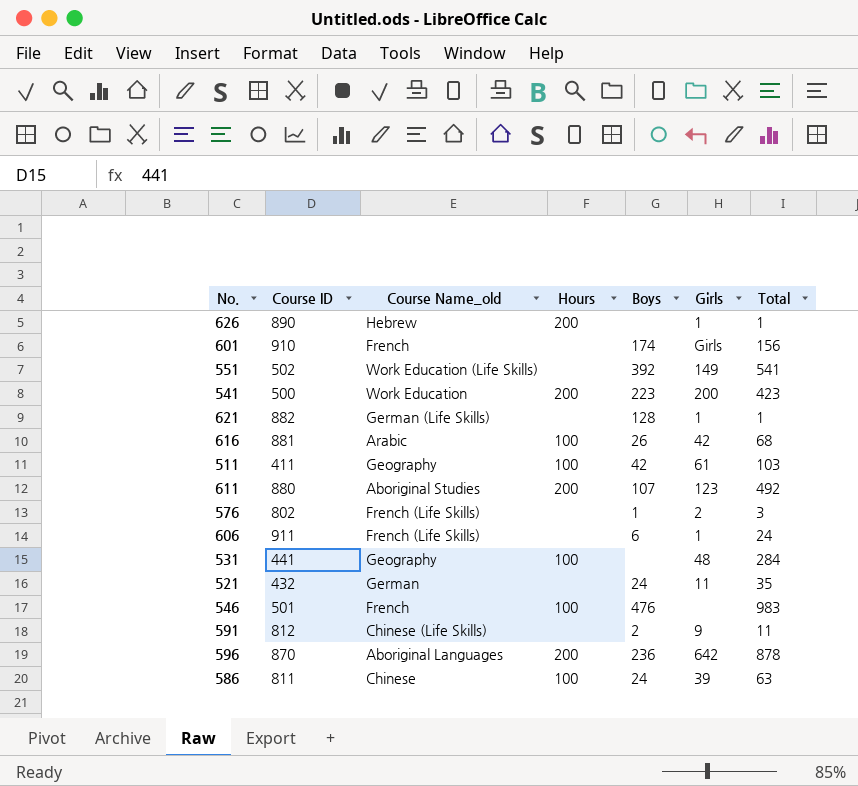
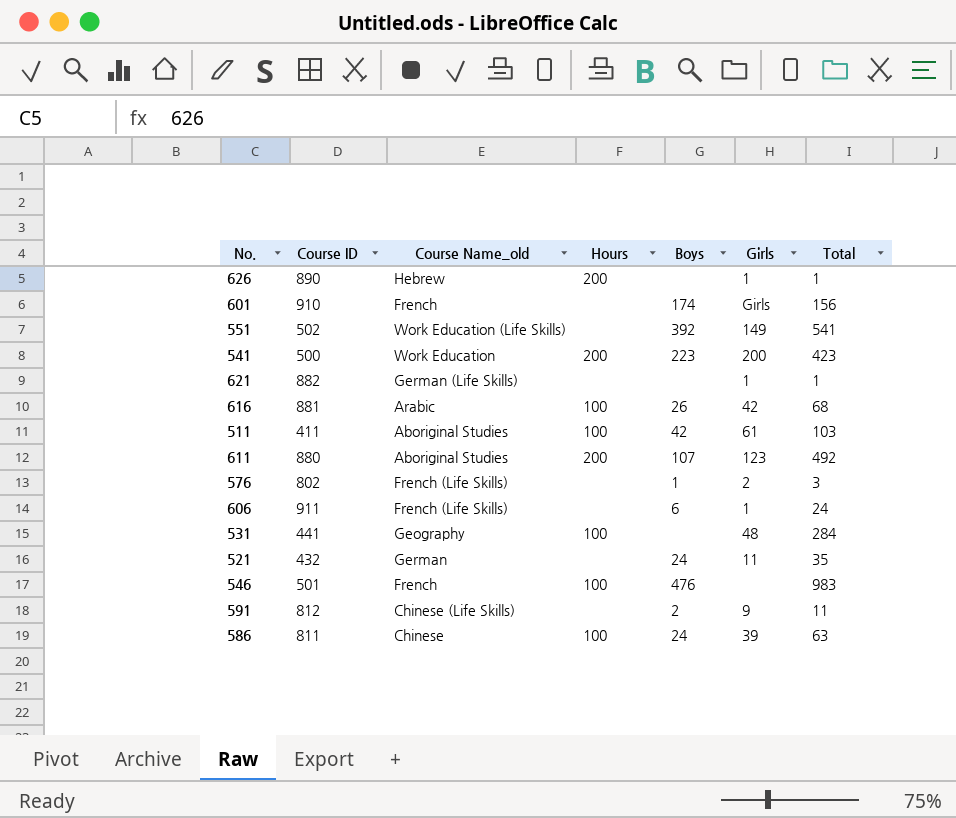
row 596: 870 | Aboriginal Languages | 200 | 236 | 642 | 878 -> none
621 | Boys: 128 -> none
511 | Course Name_old: Geography -> Aboriginal Studies

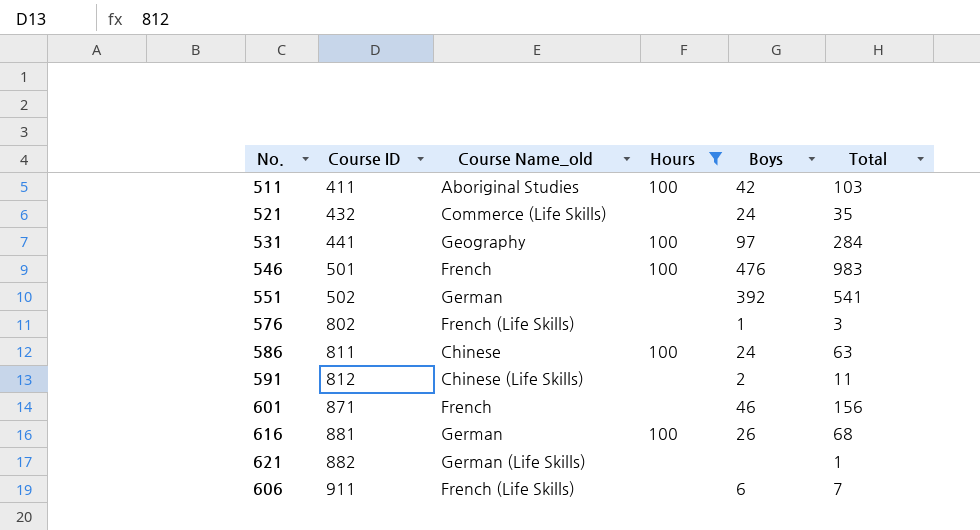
filter: none -> Hours != 200
row order: none -> Course ID ascending
column Girls | position: 6 -> none
521 | Course Name_old: German -> Commerce (Life Skills)
531 | Boys: none -> 97
551 | Course Name_old: Work Education (Life Skills) -> German
601 | Course ID: 910 -> 871
601 | Boys: 174 -> 46
616 | Course Name_old: Arabic -> German
606 | Total: 24 -> 7

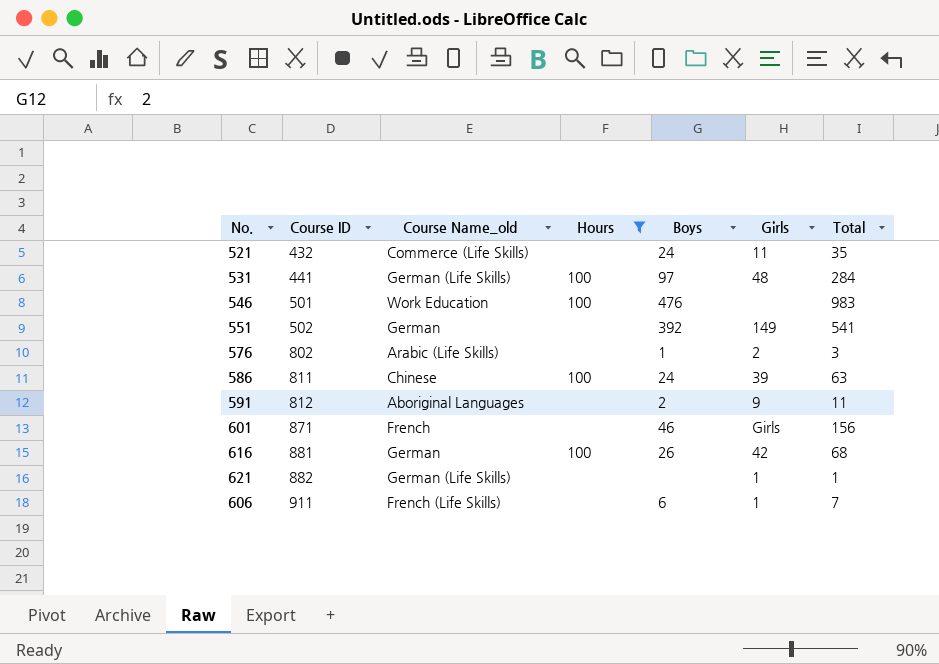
column Girls | position: none -> 6
row 511: 411 | Aboriginal Studies | 100 | 42 | 103 -> none
531 | Course Name_old: Geography -> German (Life Skills)
546 | Course Name_old: French -> Work Education
576 | Course Name_old: French (Life Skills) -> Arabic (Life Skills)
591 | Course Name_old: Chinese (Life Skills) -> Aboriginal Languages

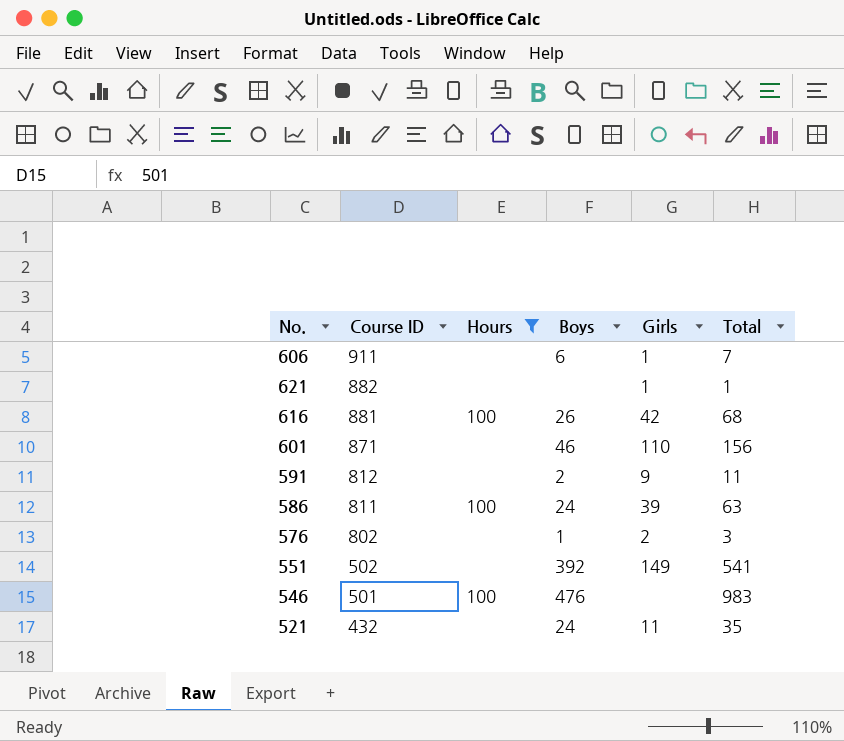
row order: Course ID ascending -> Course ID descending
column Course Name_old | position: 3 -> none
row 531: 441 | German (Life Skills) | 100 | 97 | 48 | 284 -> none
601 | Girls: Girls -> 110

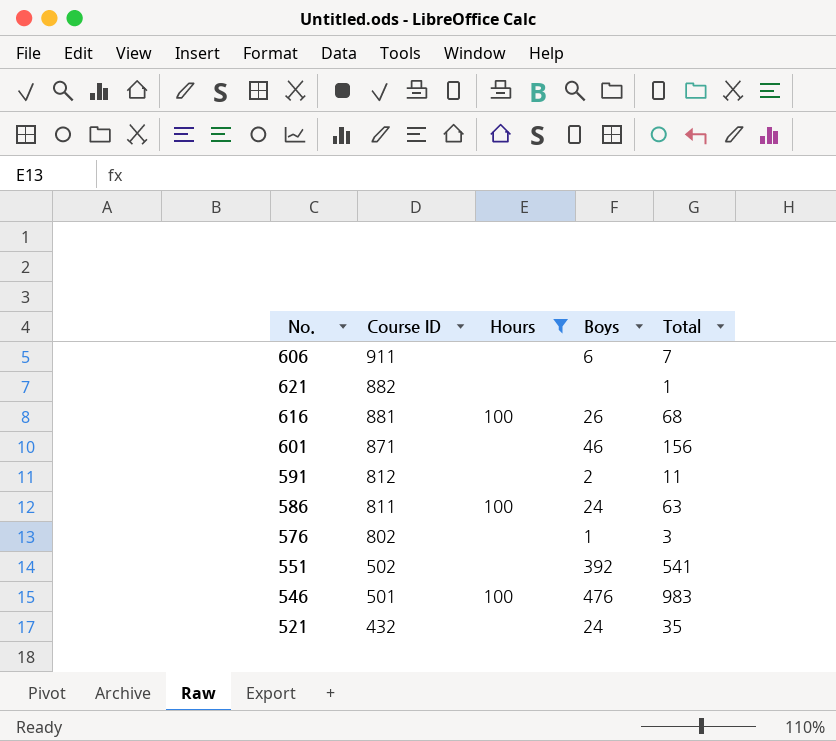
column Girls | position: 5 -> none

